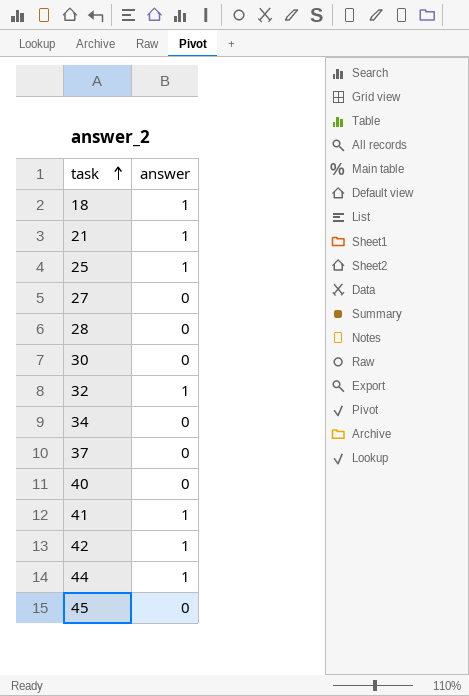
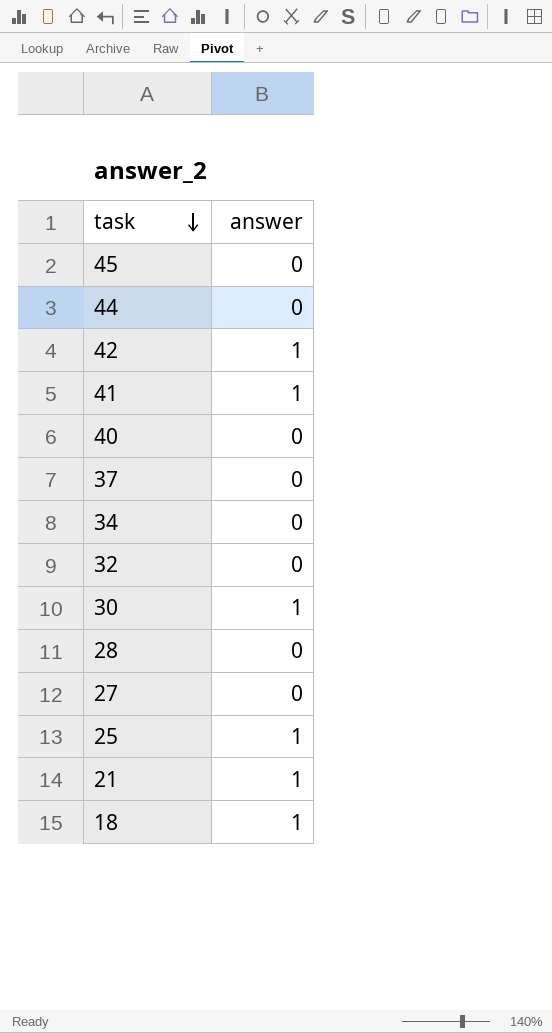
row order: task ascending -> task descending
44 | answer: 1 -> 0
32 | answer: 1 -> 0
30 | answer: 0 -> 1

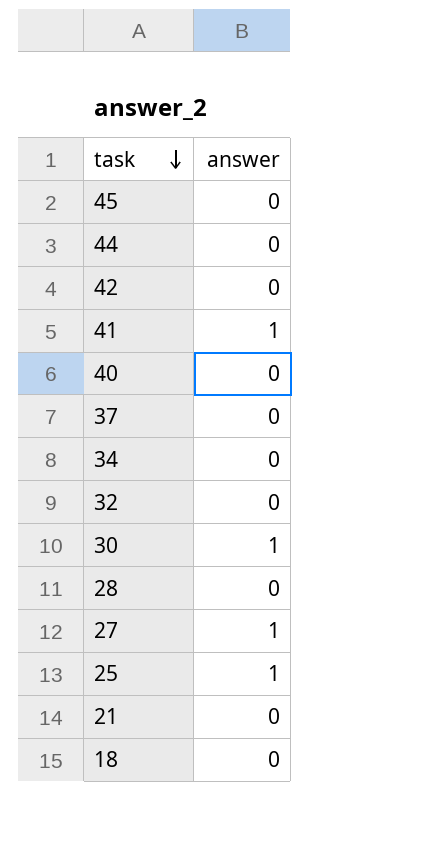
42 | answer: 1 -> 0
27 | answer: 0 -> 1
21 | answer: 1 -> 0
18 | answer: 1 -> 0

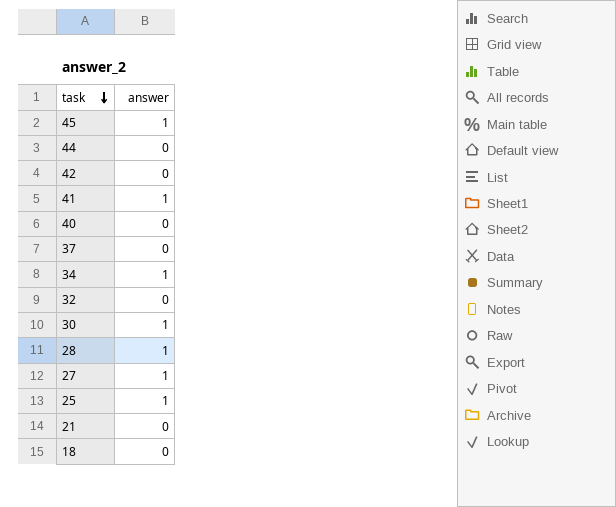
45 | answer: 0 -> 1
34 | answer: 0 -> 1
28 | answer: 0 -> 1

